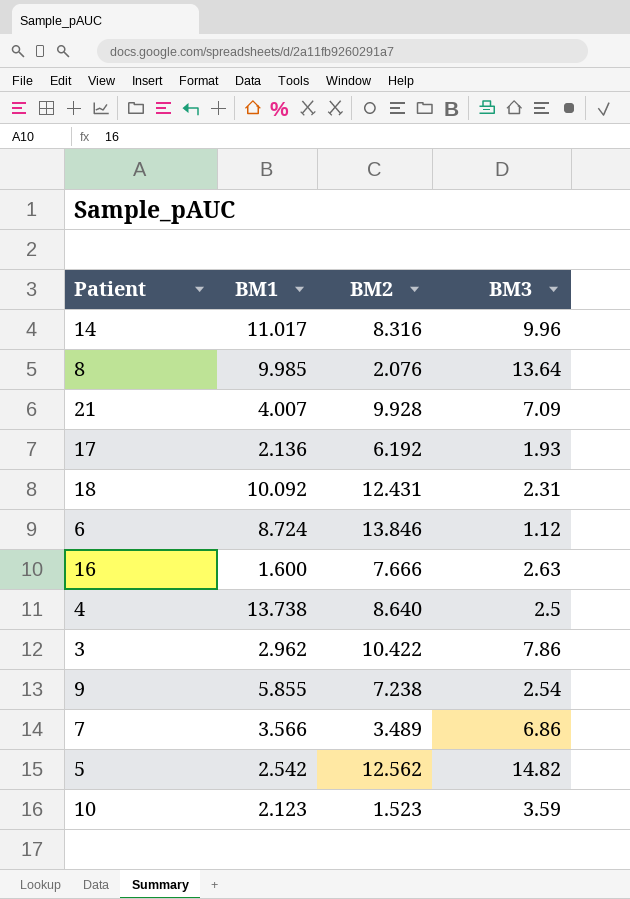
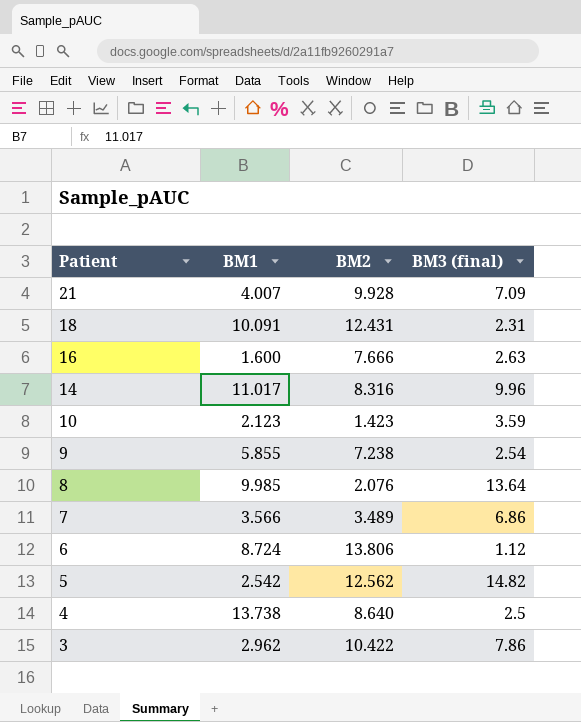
row order: none -> Patient descending
column name: BM3 -> BM3 (final)
row 17: 2.136 | 6.192 | 1.93 -> none
18 | BM1: 10.092 -> 10.091
10 | BM2: 1.523 -> 1.423
6 | BM2: 13.846 -> 13.806

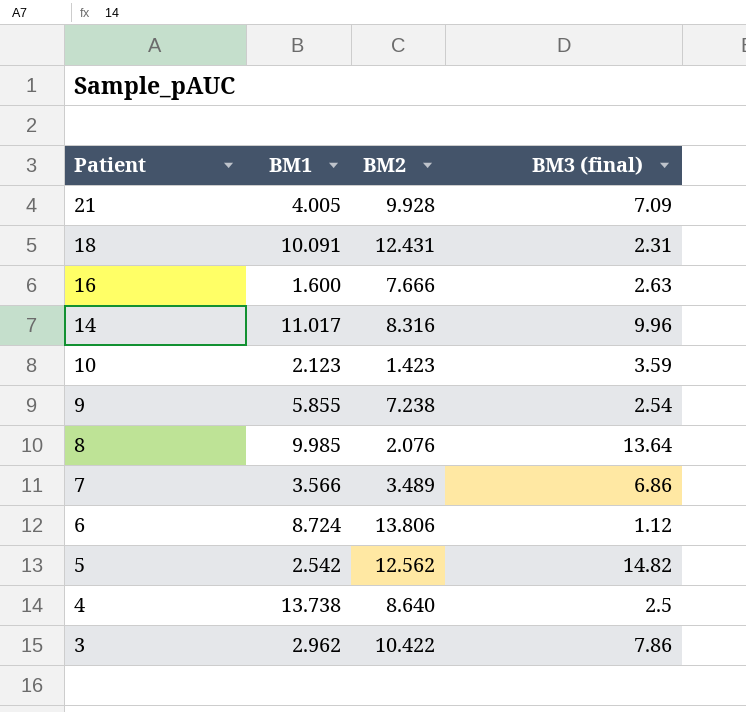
21 | BM1: 4.007 -> 4.005

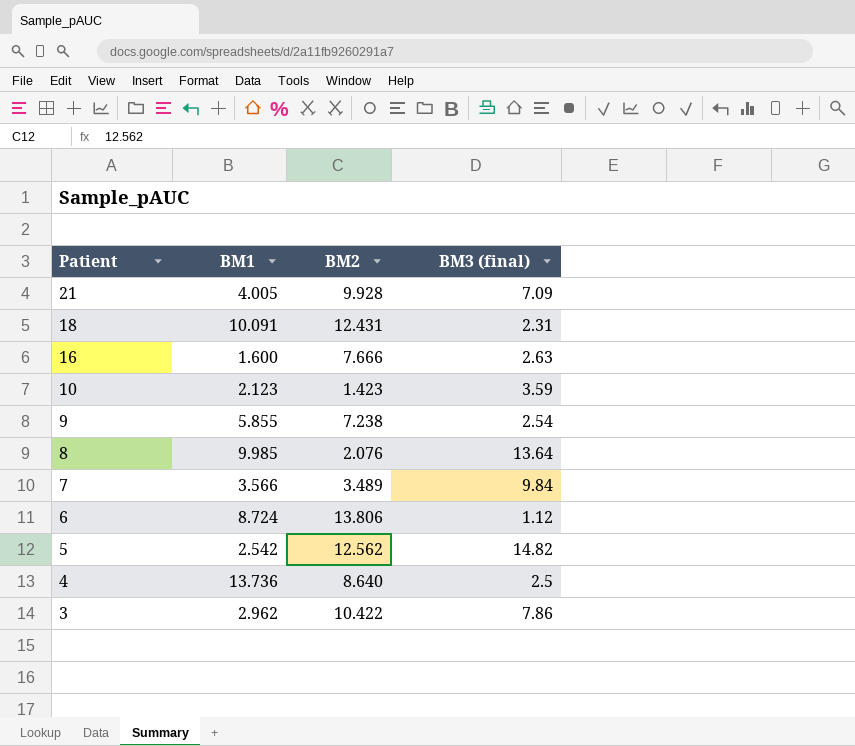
row 14: 11.017 | 8.316 | 9.96 -> none
7 | BM3 (final): 6.86 -> 9.84
4 | BM1: 13.738 -> 13.736

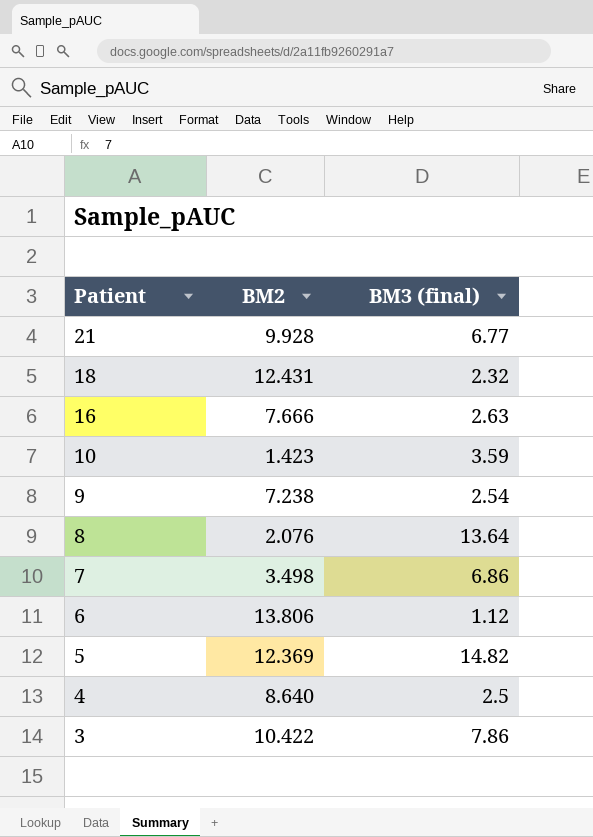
column BM1 | position: 2 -> none
21 | BM3 (final): 7.09 -> 6.77
18 | BM3 (final): 2.31 -> 2.32
7 | BM2: 3.489 -> 3.498
7 | BM3 (final): 9.84 -> 6.86
5 | BM2: 12.562 -> 12.369

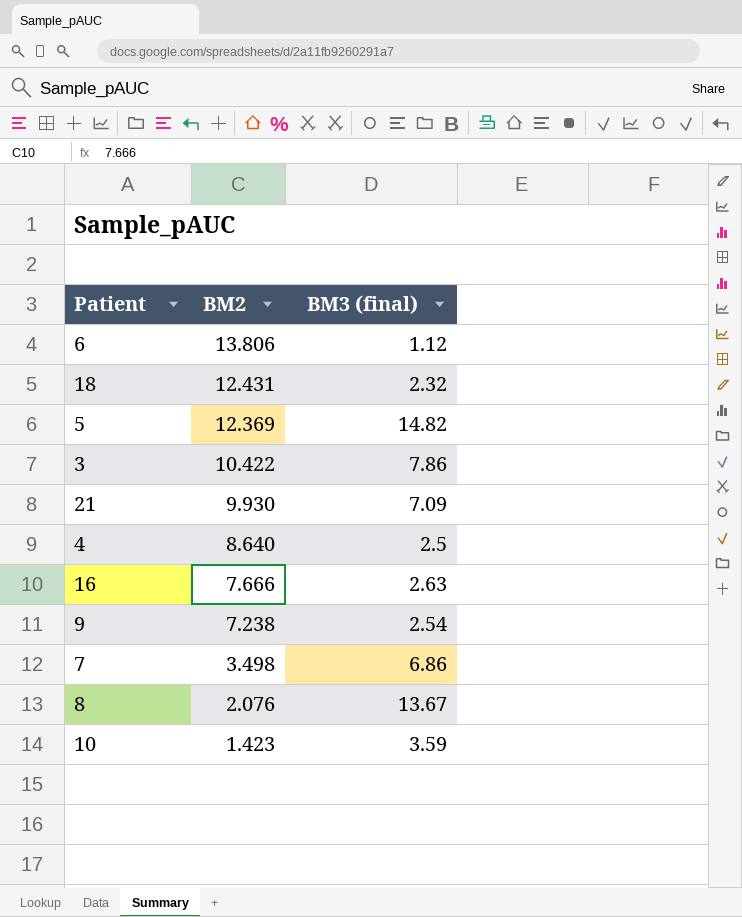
row order: Patient descending -> BM2 descending
21 | BM2: 9.928 -> 9.930
21 | BM3 (final): 6.77 -> 7.09
8 | BM3 (final): 13.64 -> 13.67

